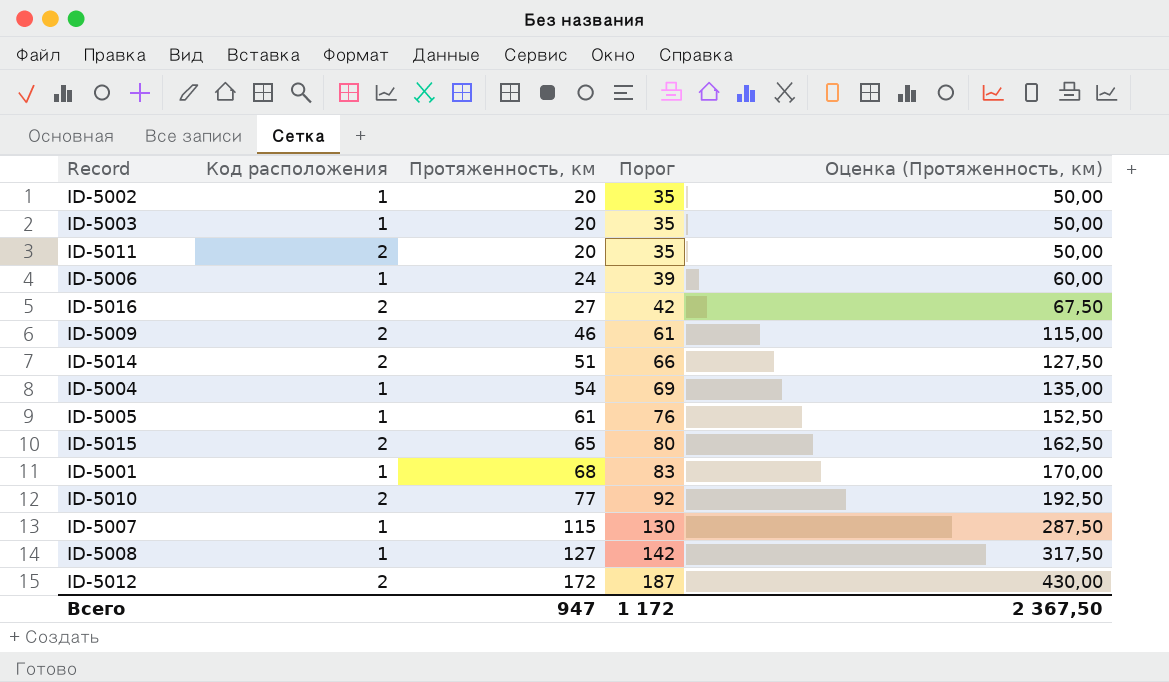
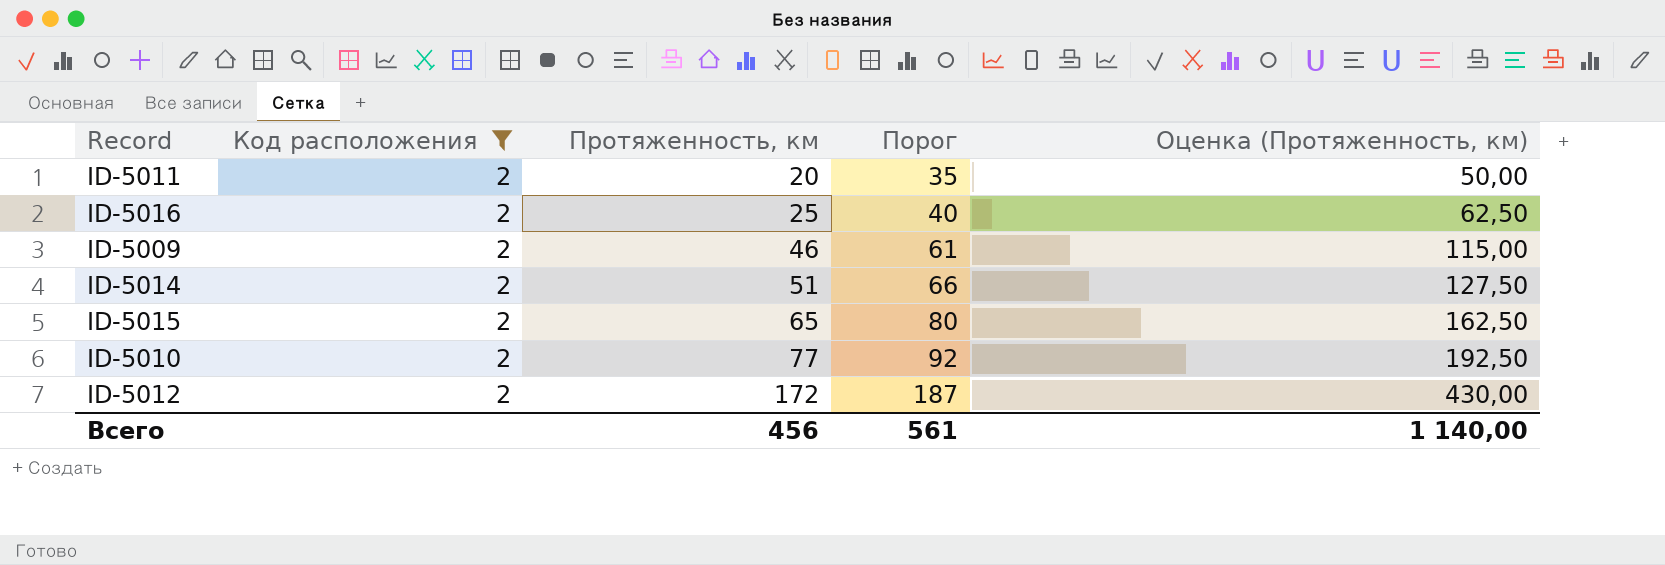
filter: none -> Код расположения = 2
ID-5016 | Протяженность, км: 27 -> 25
ID-5016 | Порог: 42 -> 40
ID-5016 | Оценка (Протяженность, км): 67,50 -> 62,50
Всего | Протяженность, км: 947 -> 456
Всего | Порог: 1 172 -> 561
Всего | Оценка (Протяженность, км): 2 367,50 -> 1 140,00

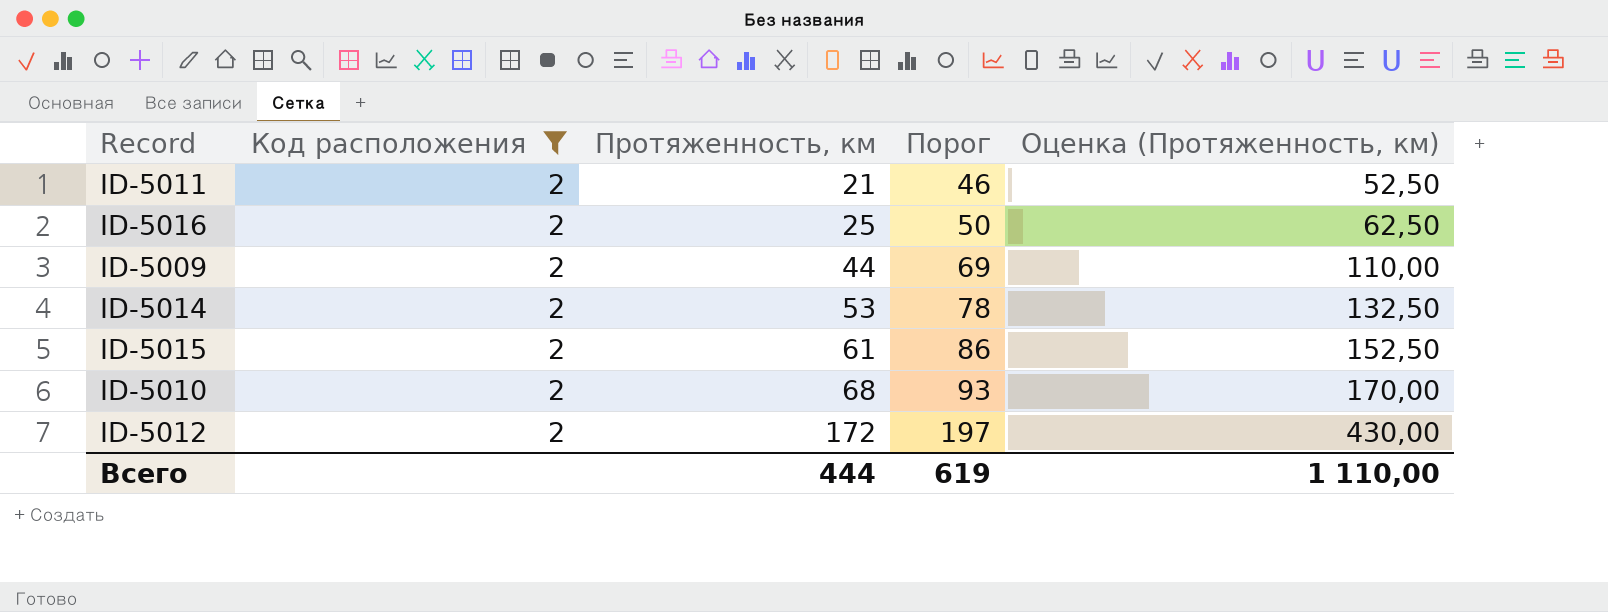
column Порог | formula: [Протяженность, км] + 15 -> [Протяженность, км] + 25
ID-5011 | Протяженность, км: 20 -> 21
ID-5011 | Оценка (Протяженность, км): 50,00 -> 52,50
ID-5009 | Протяженность, км: 46 -> 44
ID-5009 | Оценка (Протяженность, км): 115,00 -> 110,00
ID-5014 | Протяженность, км: 51 -> 53
ID-5014 | Оценка (Протяженность, км): 127,50 -> 132,50
ID-5015 | Протяженность, км: 65 -> 61
ID-5015 | Оценка (Протяженность, км): 162,50 -> 152,50
ID-5010 | Протяженность, км: 77 -> 68
ID-5010 | Оценка (Протяженность, км): 192,50 -> 170,00
Всего | Протяженность, км: 456 -> 444
Всего | Порог: 561 -> 619
Всего | Оценка (Протяженность, км): 1 140,00 -> 1 110,00

